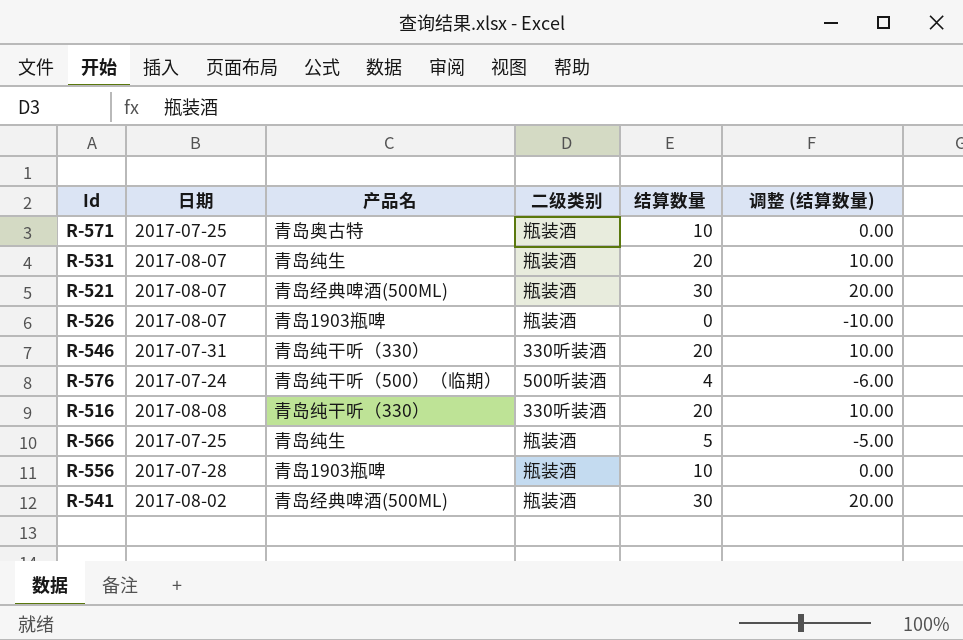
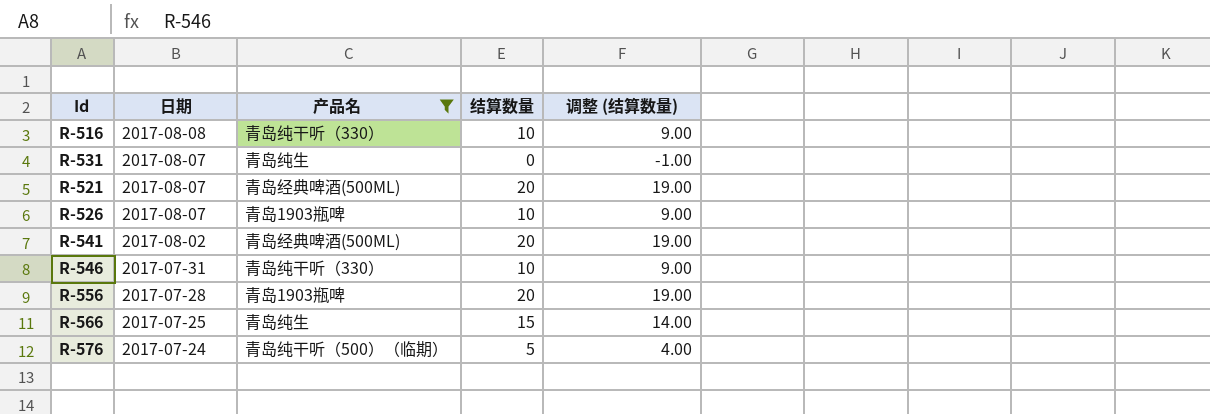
filter: none -> 产品名 != 青岛奥古特
row order: none -> 日期 descending
column 二级类别 | position: 4 -> none
column 调整 (结算数量) | formula: [结算数量] - 10 -> [结算数量] - 1
R-516 | 结算数量: 20 -> 10
R-531 | 结算数量: 20 -> 0
R-521 | 结算数量: 30 -> 20
R-526 | 结算数量: 0 -> 10
R-541 | 结算数量: 30 -> 20
R-546 | 结算数量: 20 -> 10
R-556 | 结算数量: 10 -> 20
R-566 | 结算数量: 5 -> 15
R-576 | 结算数量: 4 -> 5

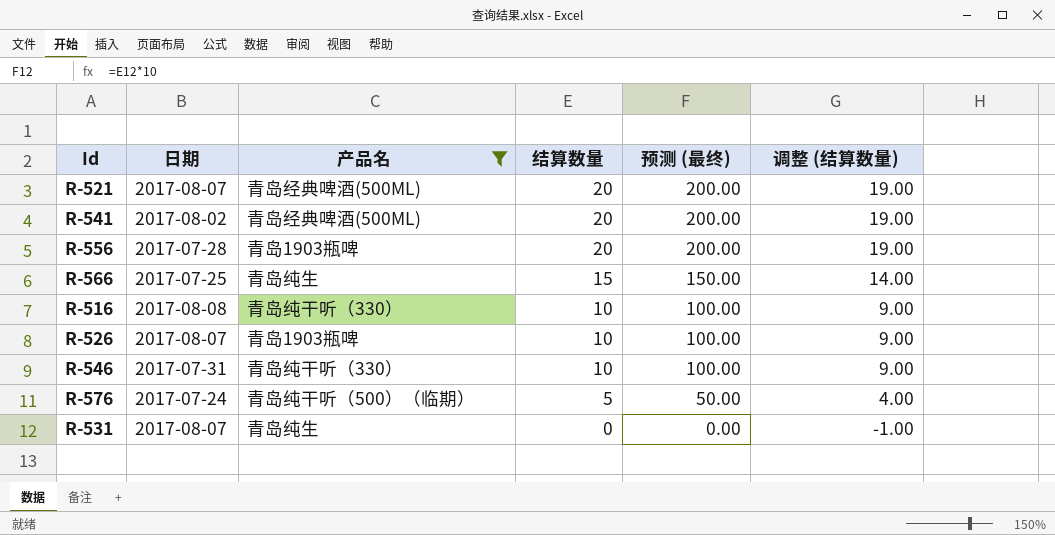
row order: 日期 descending -> 结算数量 descending
column 预测 (最终) | formula: none -> [结算数量] * 10

